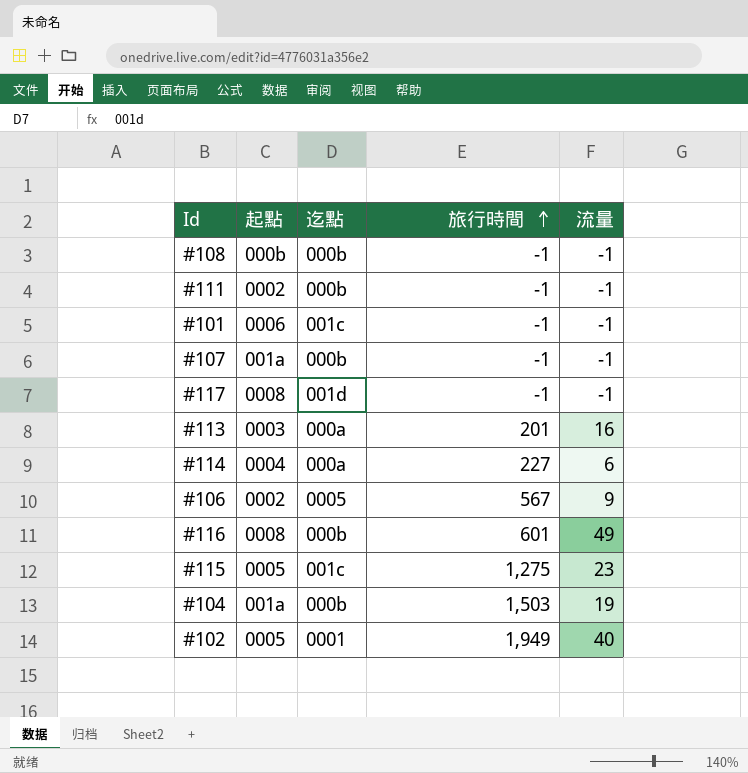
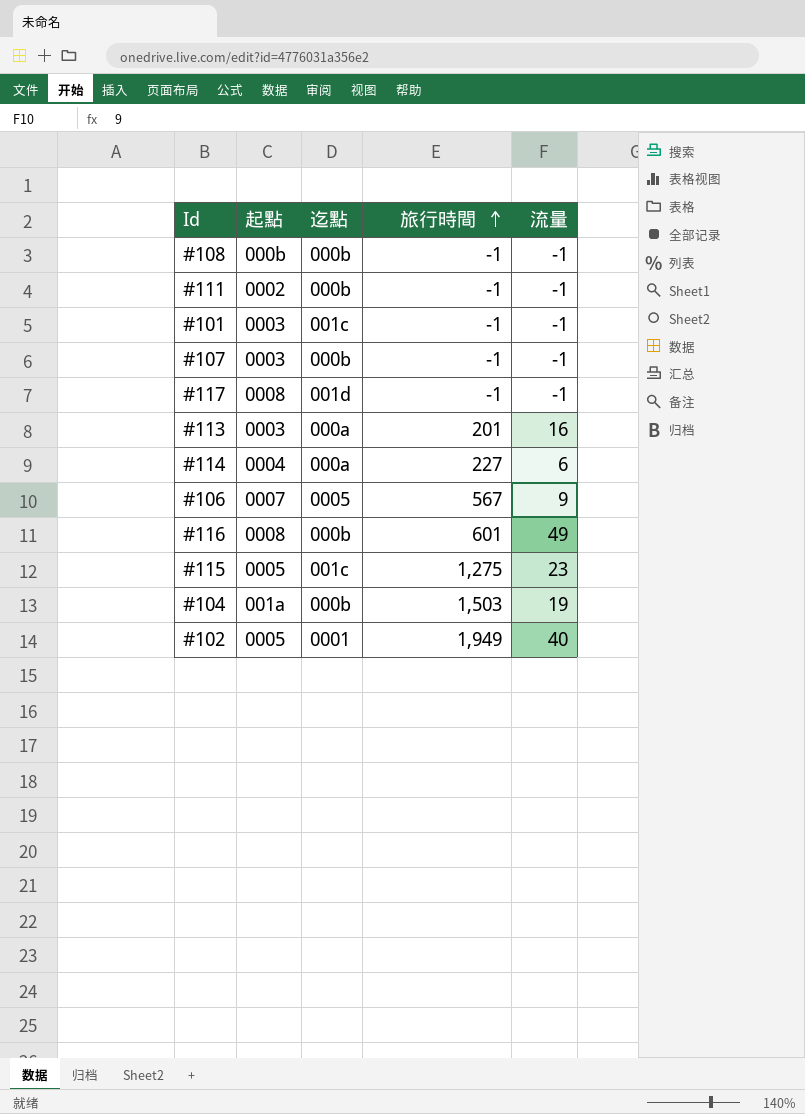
#101 | 起點: 0006 -> 0003
#107 | 起點: 001a -> 0003
#106 | 起點: 0002 -> 0007

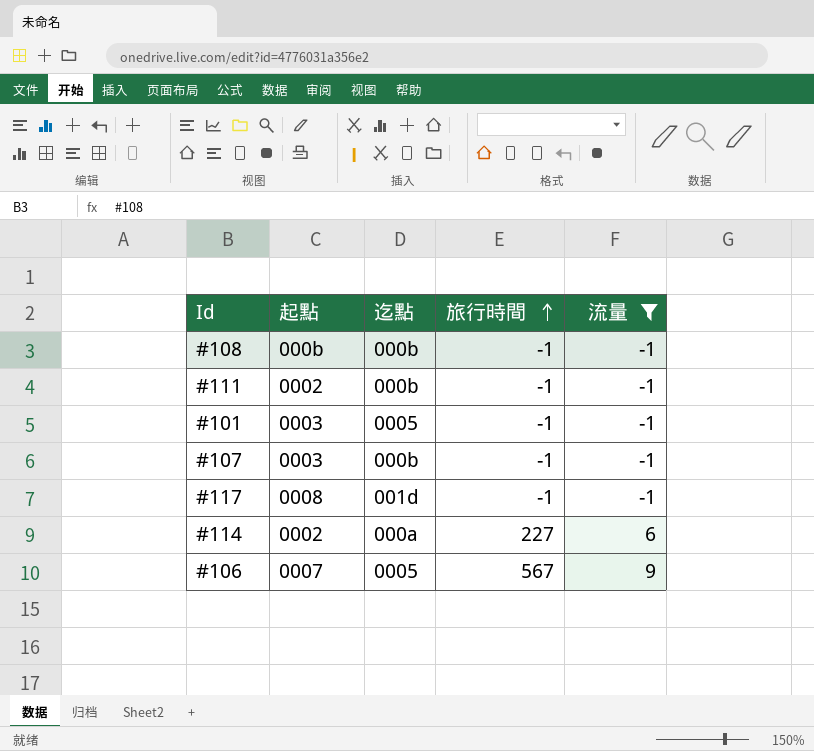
filter: none -> 流量 <= 9
#101 | 迄點: 001c -> 0005
#114 | 起點: 0004 -> 0002

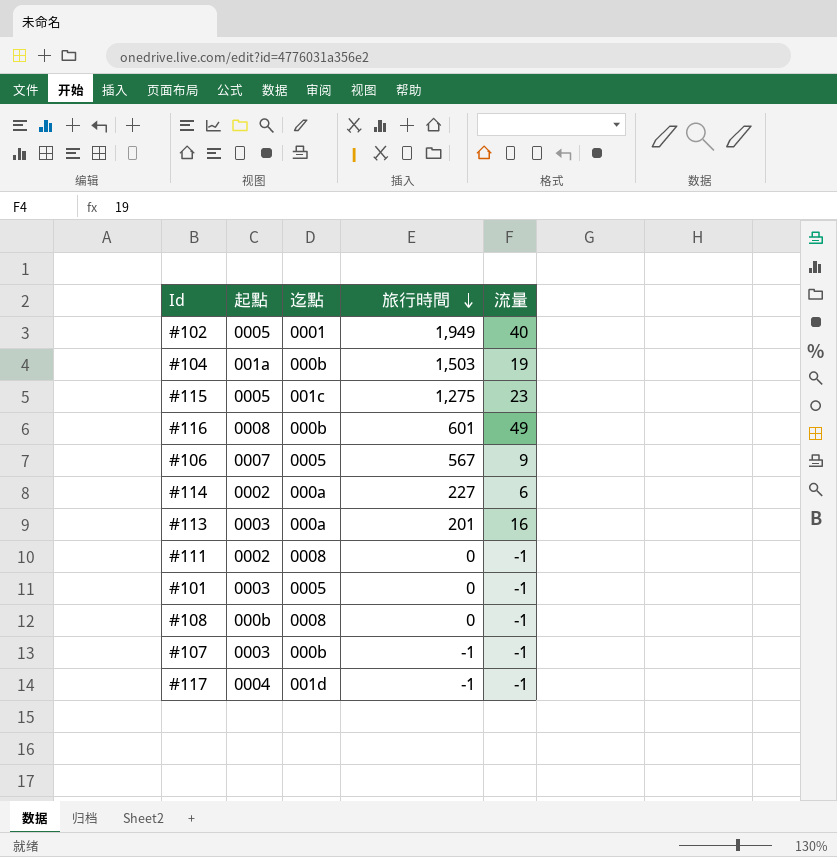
filter: 流量 <= 9 -> none
row order: 旅行時間 ascending -> 旅行時間 descending
#111 | 迄點: 000b -> 0008
#111 | 旅行時間: -1 -> 0
#101 | 旅行時間: -1 -> 0
#108 | 迄點: 000b -> 0008
#108 | 旅行時間: -1 -> 0
#117 | 起點: 0008 -> 0004

